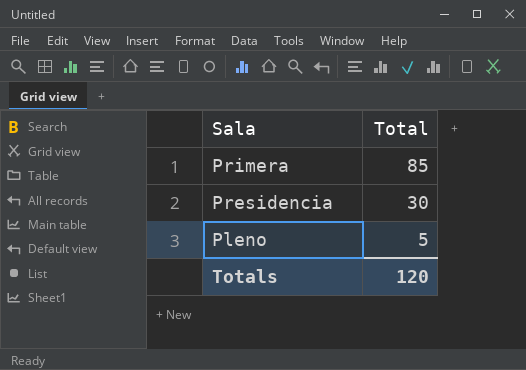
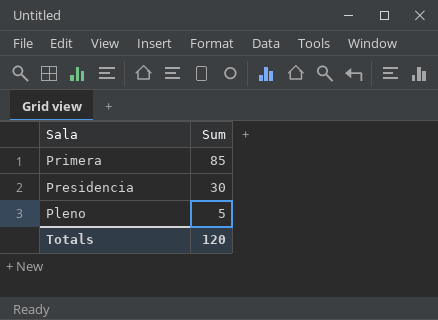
column name: Total -> Sum

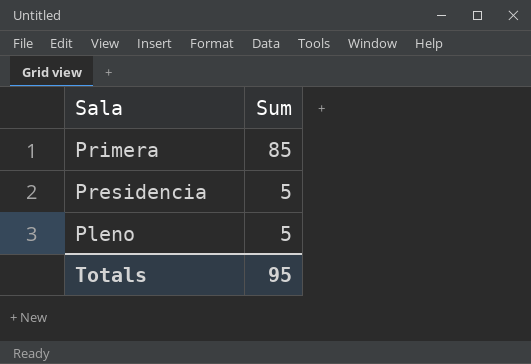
Presidencia | Sum: 30 -> 5
Totals | Sum: 120 -> 95

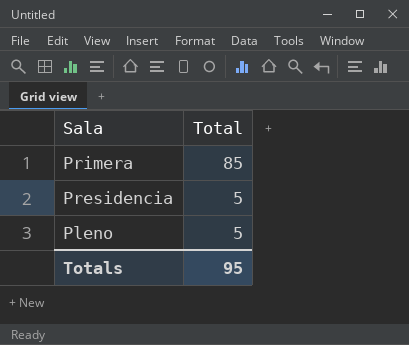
column name: Sum -> Total

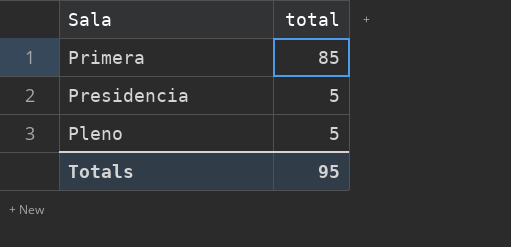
column name: Total -> total

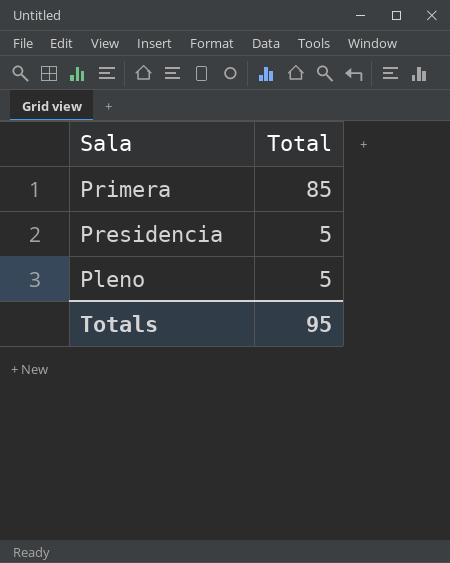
column name: total -> Total

